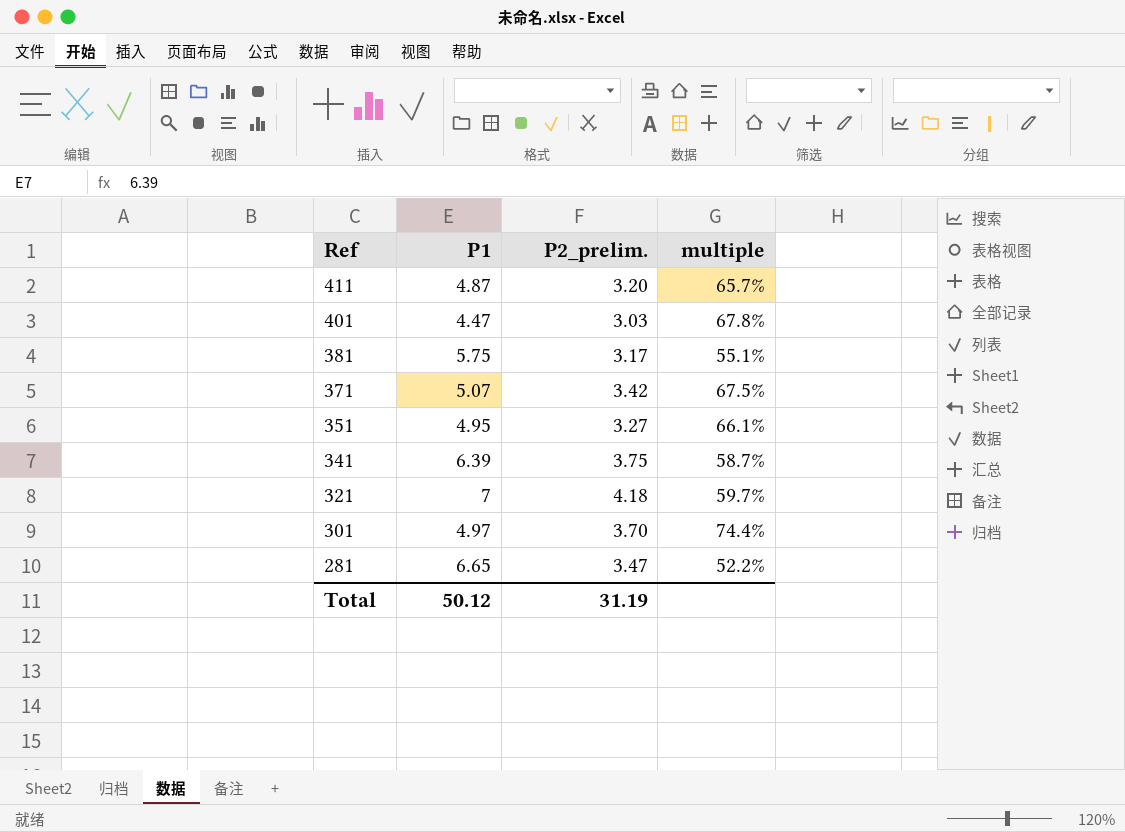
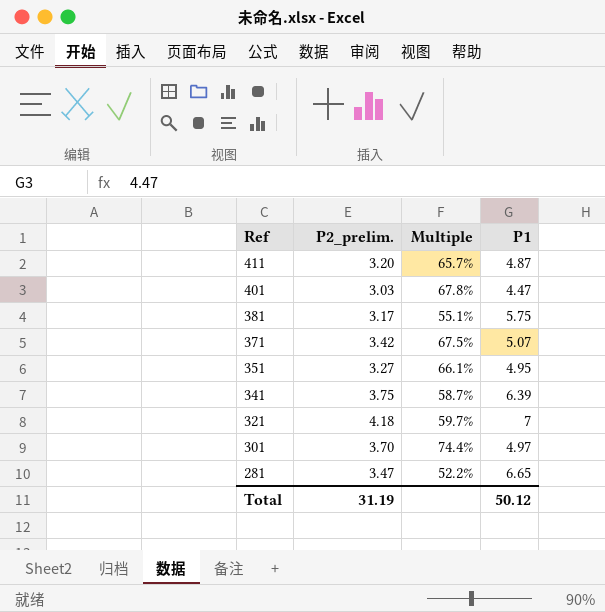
column name: multiple -> Multiple
column P1 | position: 2 -> 4

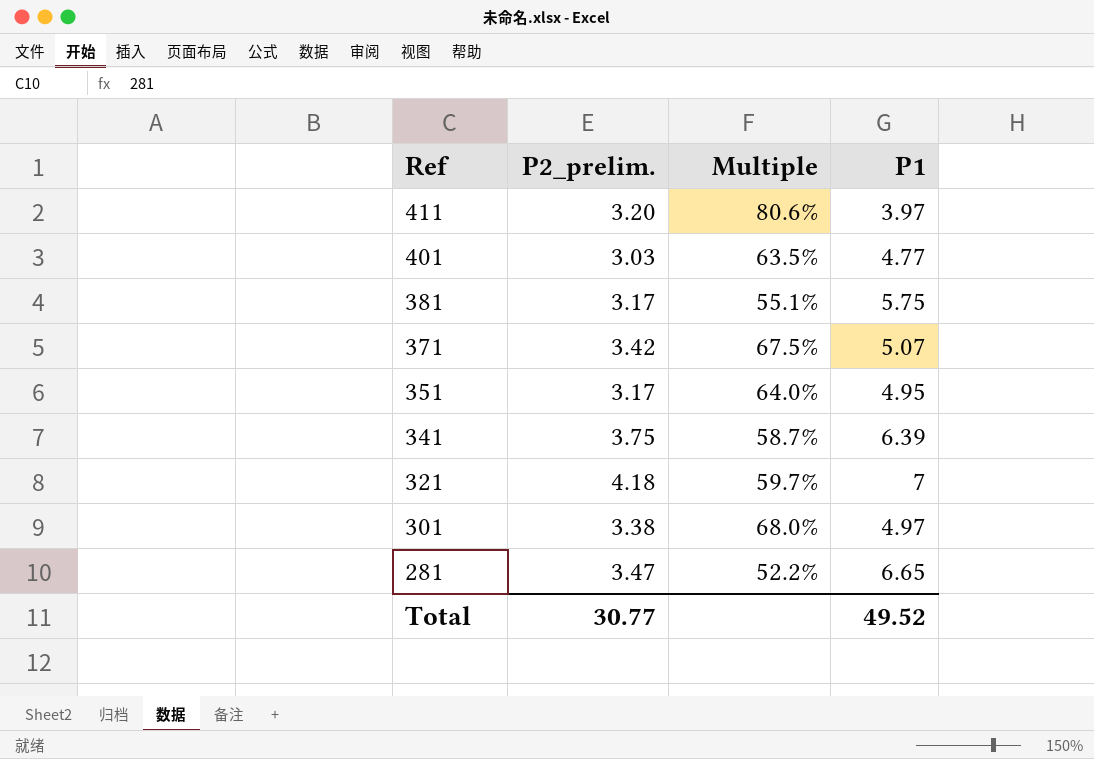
411 | Multiple: 65.7% -> 80.6%
411 | P1: 4.87 -> 3.97
401 | Multiple: 67.8% -> 63.5%
401 | P1: 4.47 -> 4.77
351 | P2_prelim.: 3.27 -> 3.17
351 | Multiple: 66.1% -> 64.0%
301 | P2_prelim.: 3.70 -> 3.38
301 | Multiple: 74.4% -> 68.0%
Total | P2_prelim.: 31.19 -> 30.77
Total | P1: 50.12 -> 49.52

